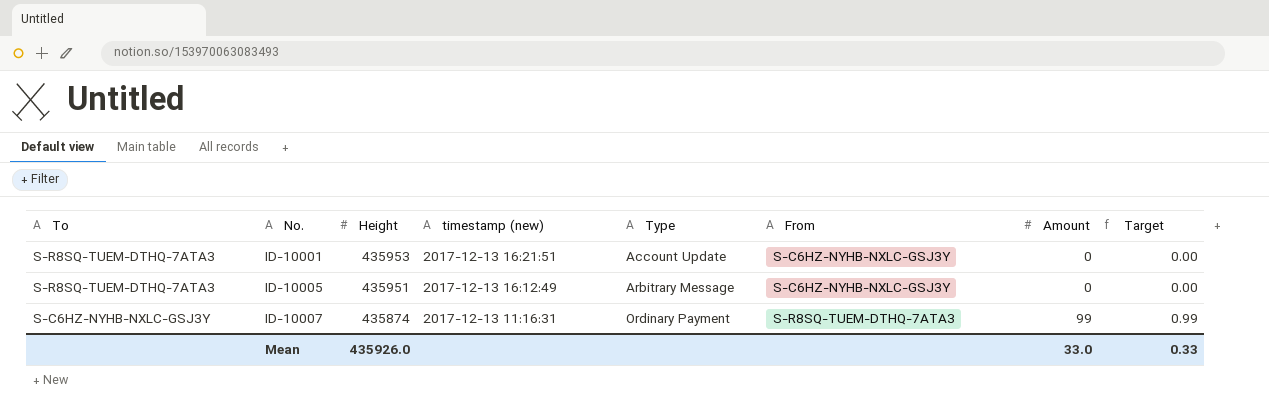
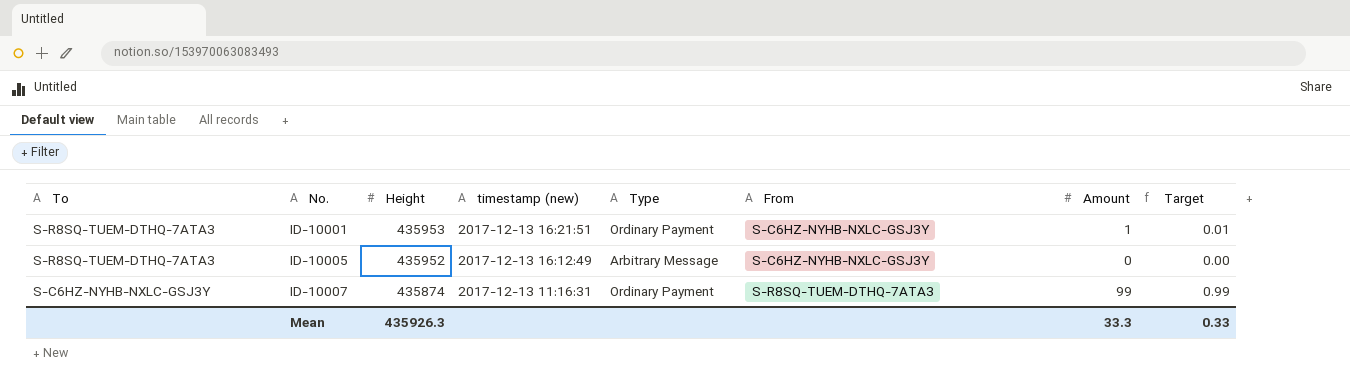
ID-10001 | Type: Account Update -> Ordinary Payment
ID-10001 | Amount: 0 -> 1
ID-10001 | Target: 0.00 -> 0.01
ID-10005 | Height: 435951 -> 435952
Mean | Height: 435926.0 -> 435926.3
Mean | Amount: 33.0 -> 33.3

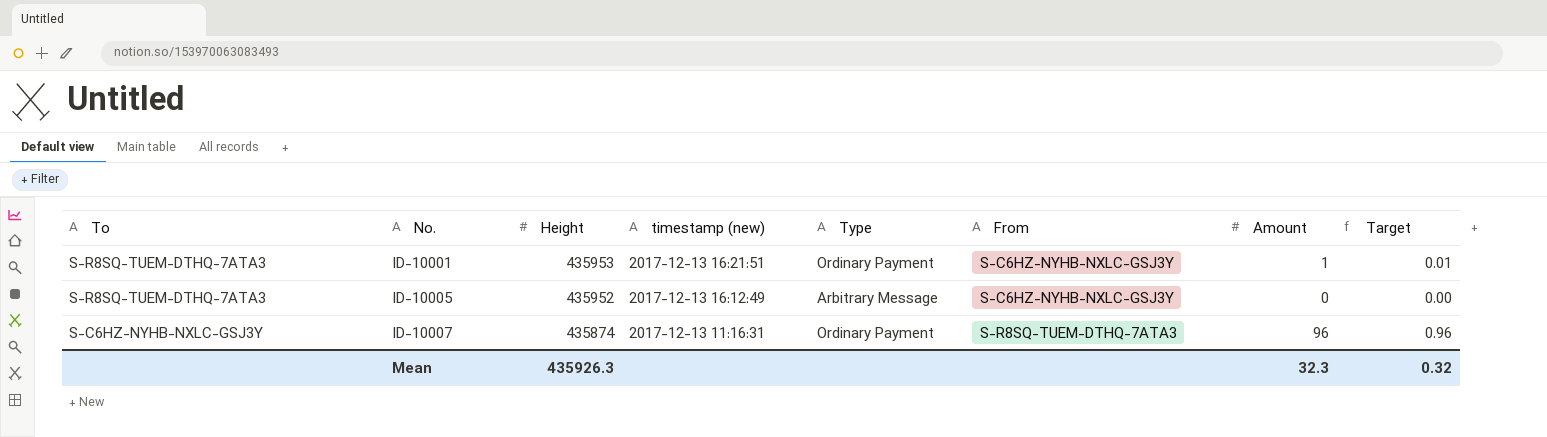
ID-10007 | Amount: 99 -> 96
ID-10007 | Target: 0.99 -> 0.96
Mean | Amount: 33.3 -> 32.3
Mean | Target: 0.33 -> 0.32

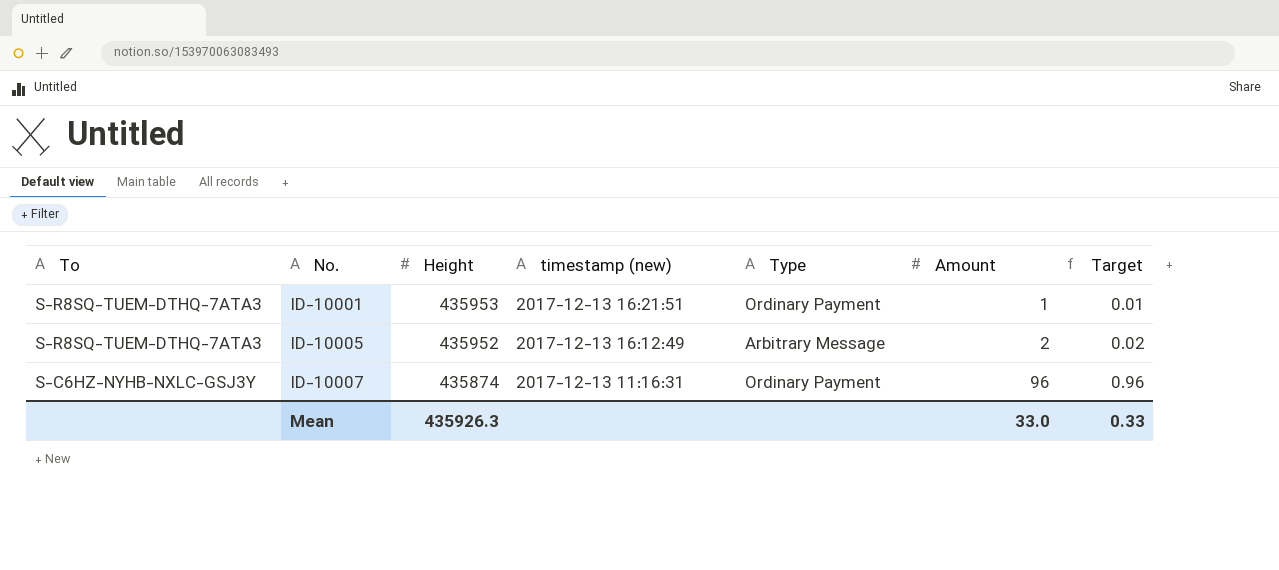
column From | position: 6 -> none
ID-10005 | Amount: 0 -> 2
ID-10005 | Target: 0.00 -> 0.02
Mean | Amount: 32.3 -> 33.0
Mean | Target: 0.32 -> 0.33

